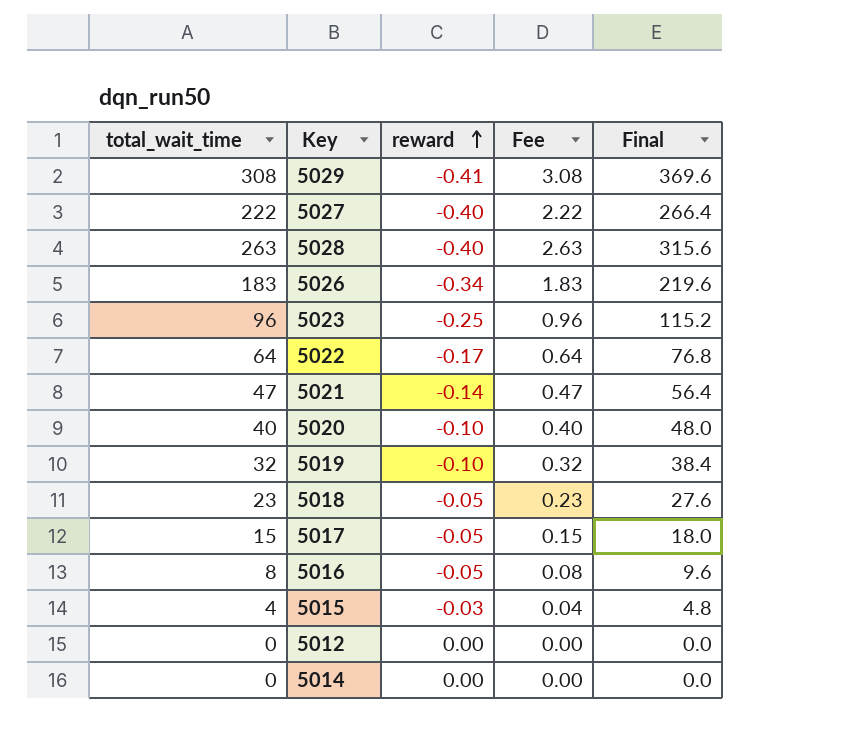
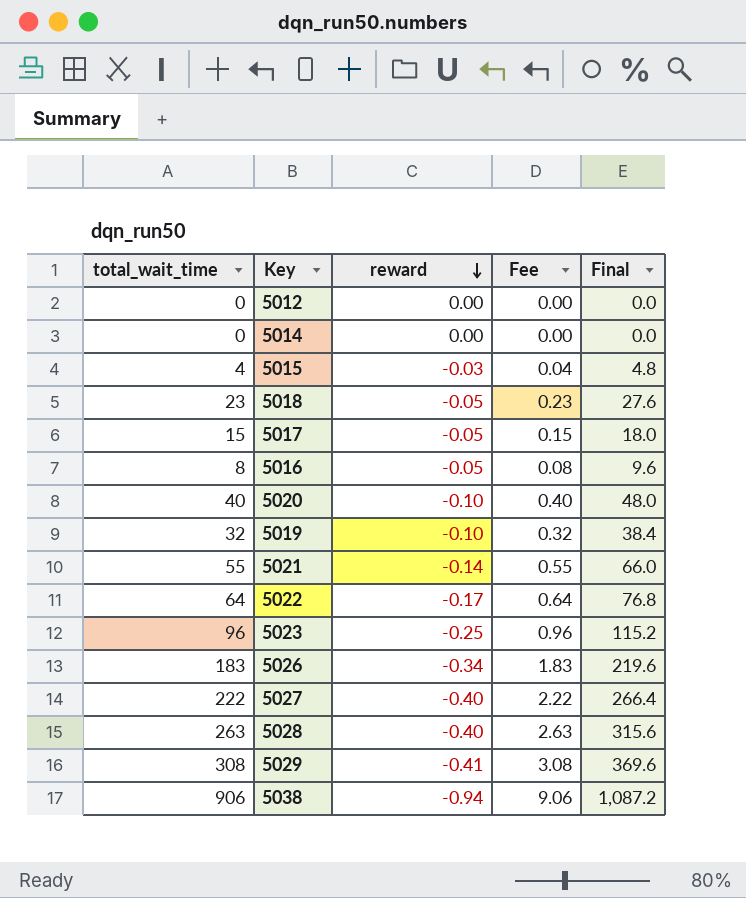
row order: reward ascending -> reward descending
5021 | total_wait_time: 47 -> 55
5021 | Fee: 0.47 -> 0.55
5021 | Final: 56.4 -> 66.0
row 5038: none -> 906 | -0.94 | 9.06 | 1,087.2

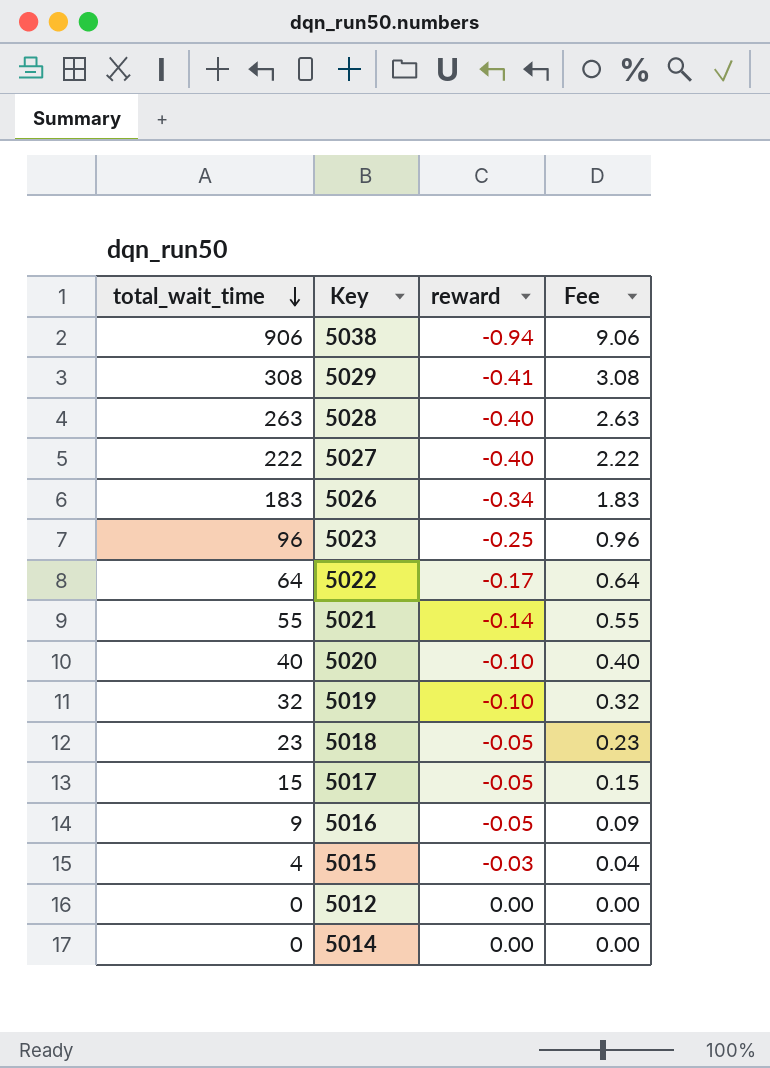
row order: reward descending -> total_wait_time descending
column Final | formula: [total_wait_time] * 1.2 -> none
5016 | total_wait_time: 8 -> 9
5016 | Fee: 0.08 -> 0.09

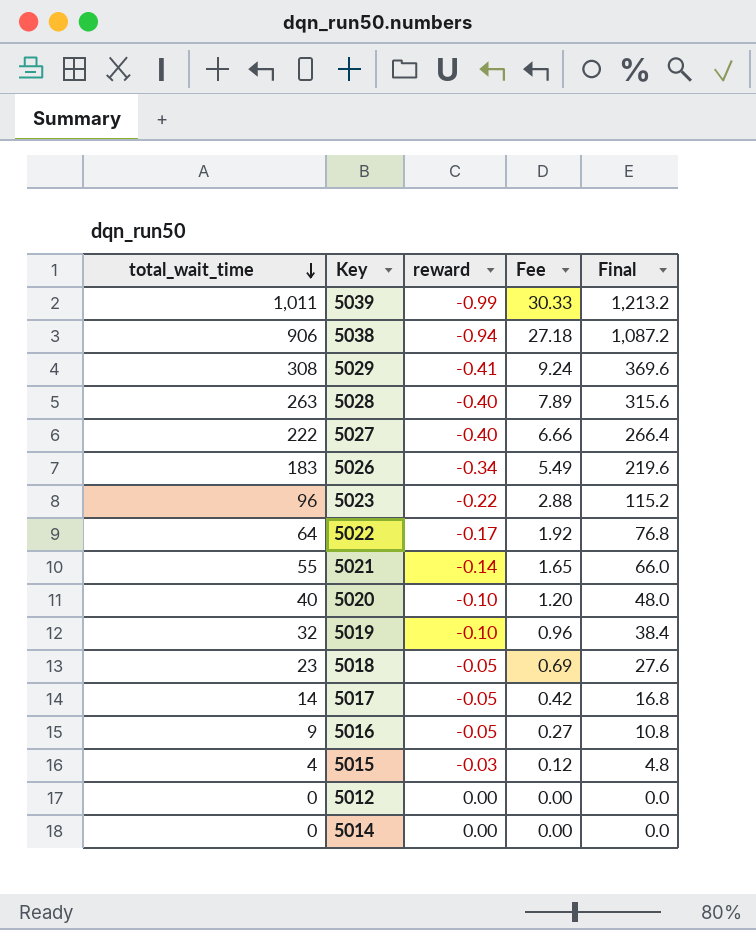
column Fee | formula: [total_wait_time] * 0.01 -> [total_wait_time] * 0.03
column Final | formula: none -> [total_wait_time] * 1.2
row 5039: none -> 1,011 | -0.99 | 30.33 | 1,213.2
5023 | reward: -0.25 -> -0.22
5017 | total_wait_time: 15 -> 14

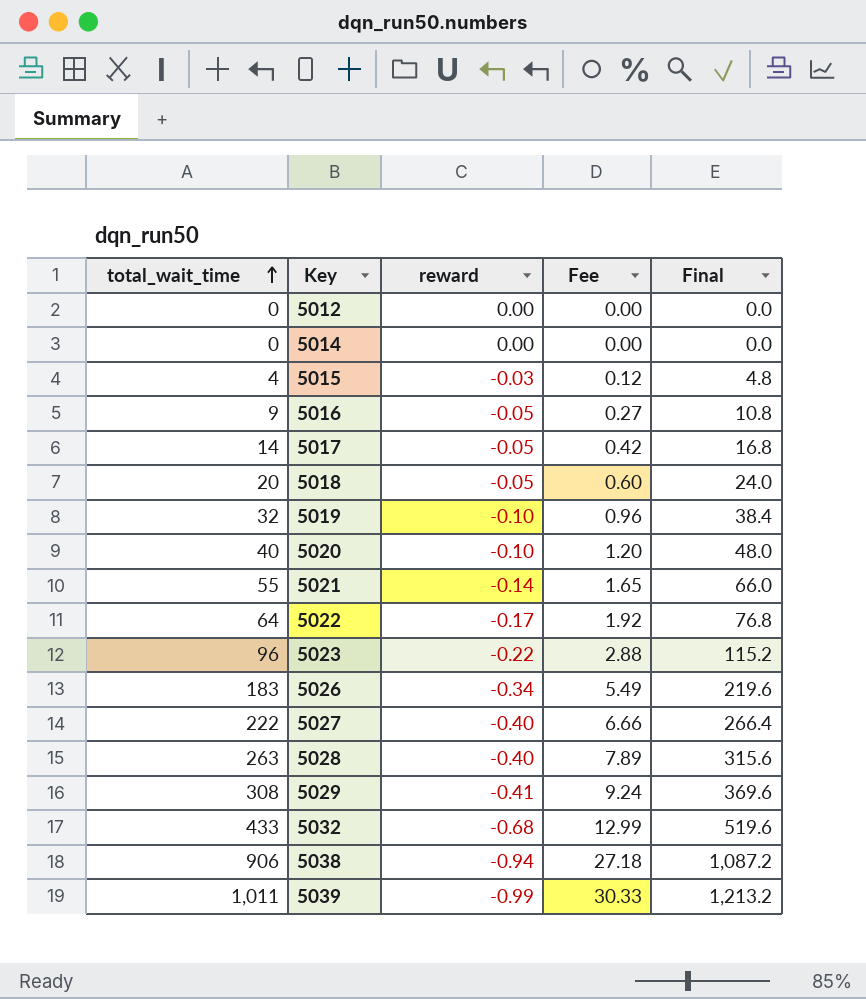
row order: total_wait_time descending -> total_wait_time ascending
5018 | total_wait_time: 23 -> 20
5018 | Fee: 0.69 -> 0.60
5018 | Final: 27.6 -> 24.0
row 5032: none -> 433 | -0.68 | 12.99 | 519.6

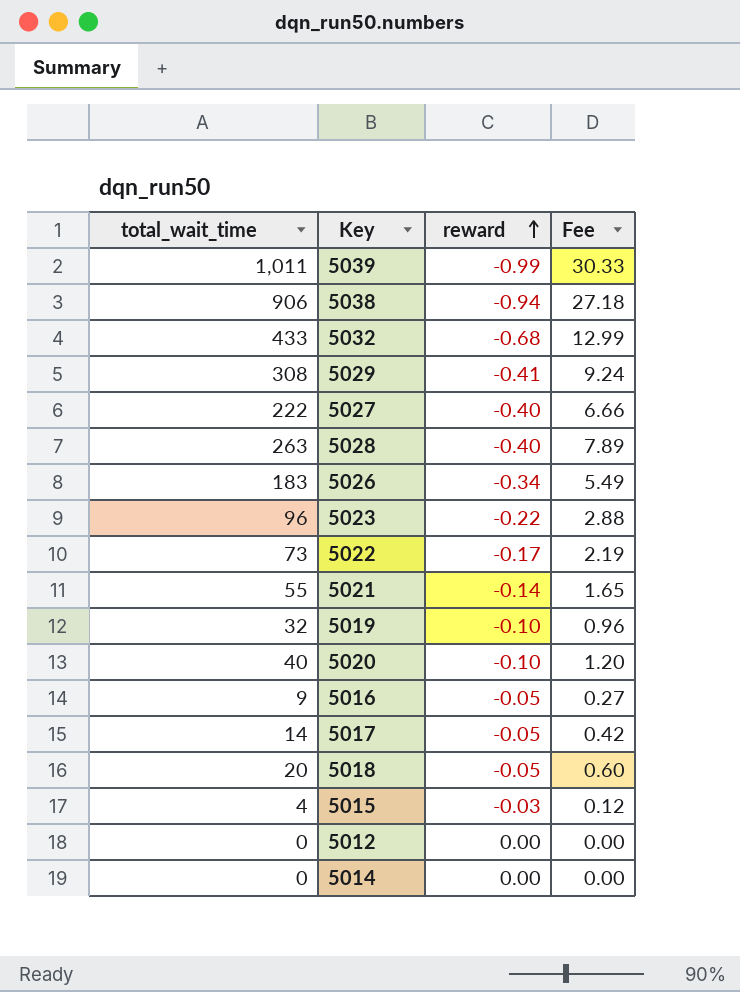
row order: total_wait_time ascending -> reward ascending
column Final | formula: [total_wait_time] * 1.2 -> none
5022 | total_wait_time: 64 -> 73
5022 | Fee: 1.92 -> 2.19

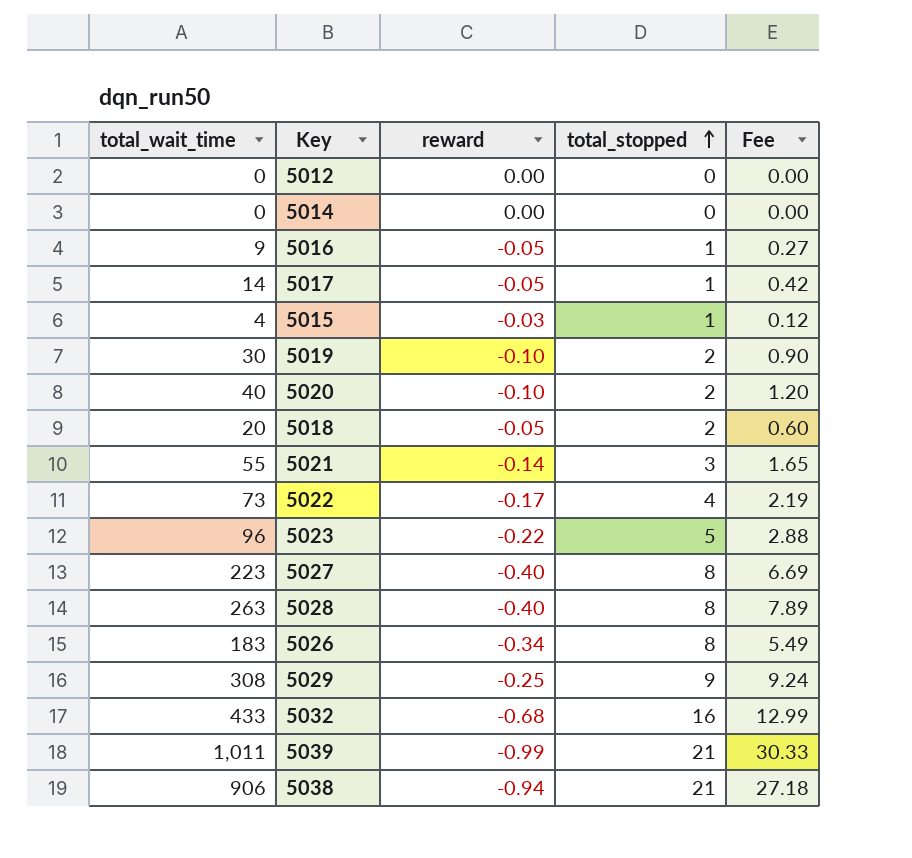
row order: reward ascending -> total_stopped ascending
column total_stopped | position: none -> 4
5019 | total_wait_time: 32 -> 30
5019 | Fee: 0.96 -> 0.90
5027 | total_wait_time: 222 -> 223
5027 | Fee: 6.66 -> 6.69
5029 | reward: -0.41 -> -0.25

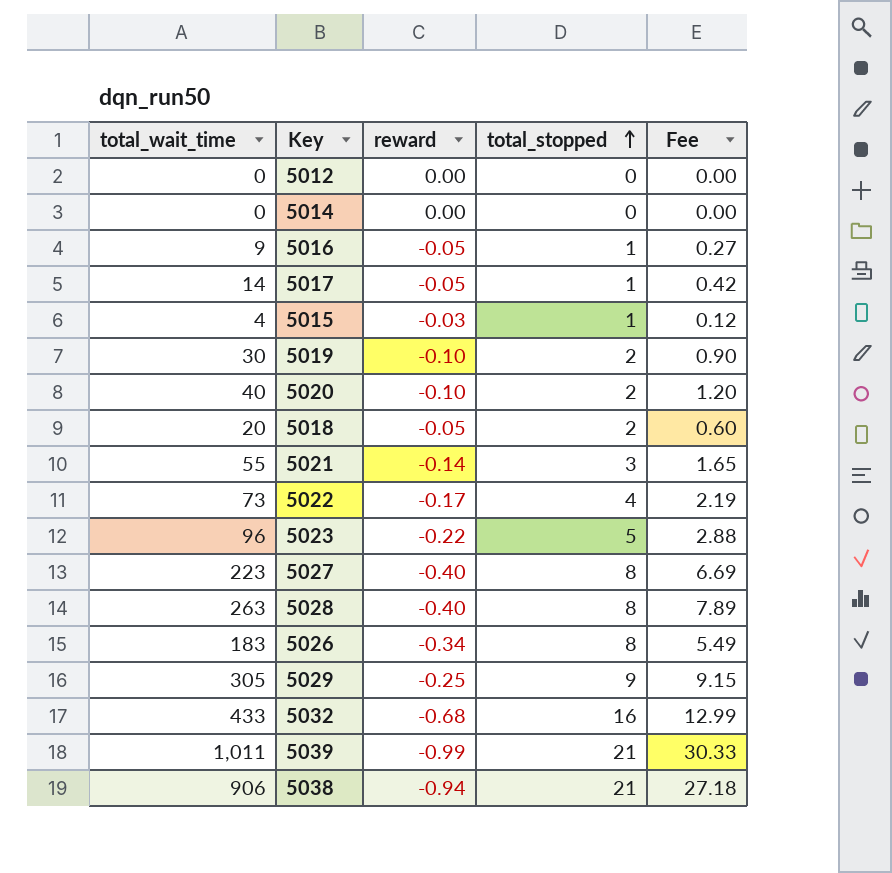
5029 | total_wait_time: 308 -> 305
5029 | Fee: 9.24 -> 9.15

